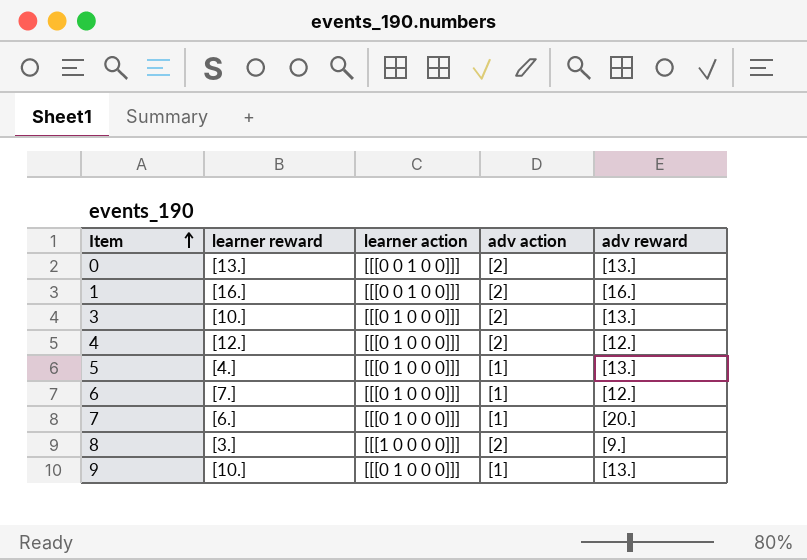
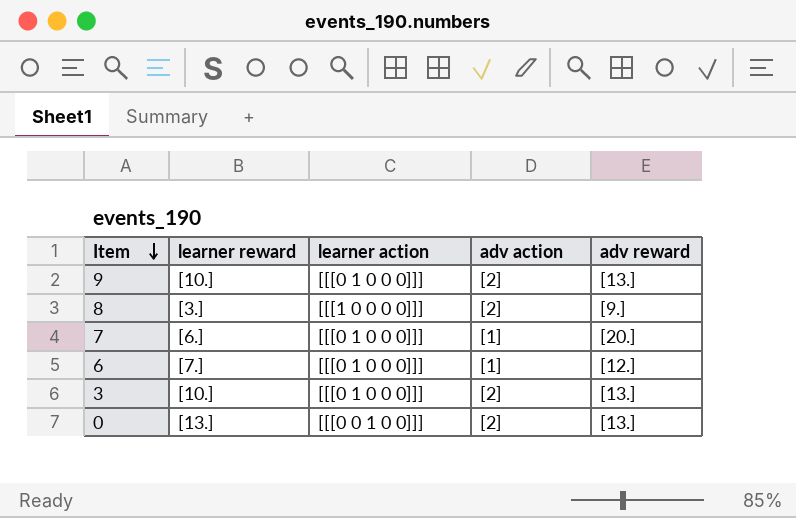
row order: Item ascending -> Item descending
row 1: [16.] | [[[0 0 1 0 0]]] | [2] | [16.] -> none
row 4: [12.] | [[[0 1 0 0 0]]] | [2] | [12.] -> none
row 5: [4.] | [[[0 1 0 0 0]]] | [1] | [13.] -> none
9 | adv action: [1] -> [2]

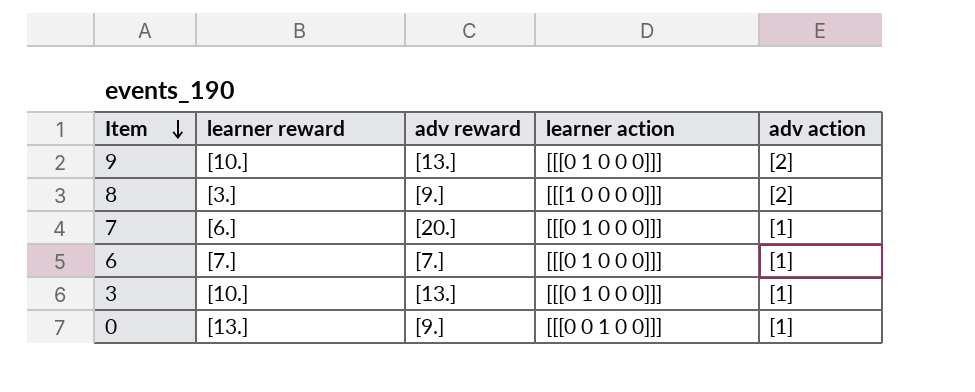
column adv reward | position: 5 -> 3
6 | adv reward: [12.] -> [7.]
3 | adv action: [2] -> [1]
0 | adv reward: [13.] -> [9.]
0 | adv action: [2] -> [1]

